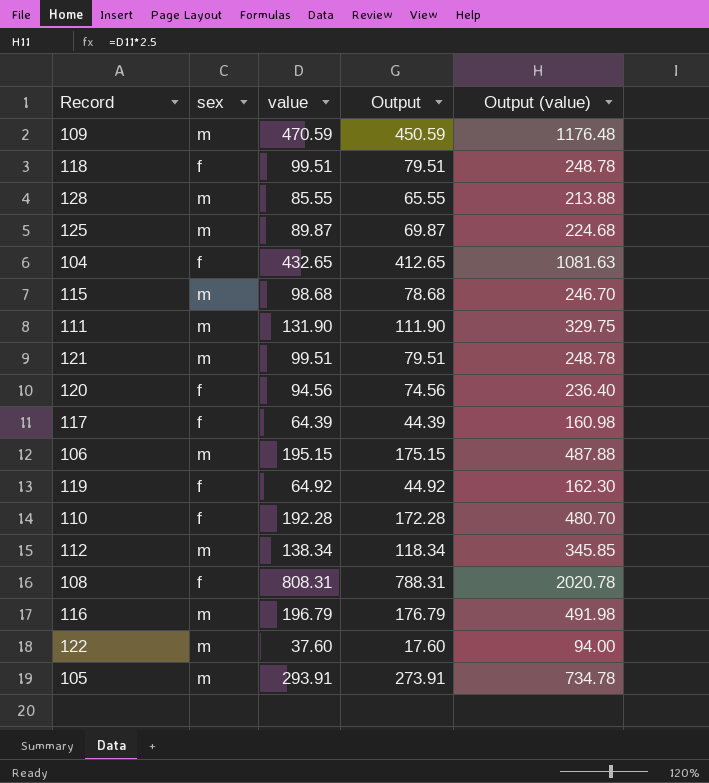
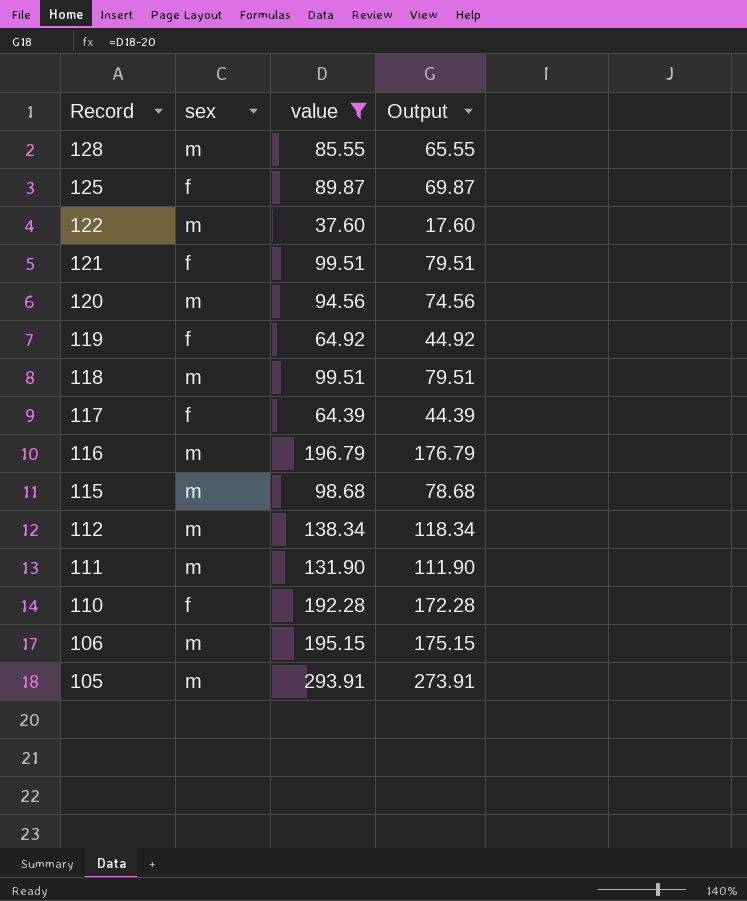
filter: none -> value <= 293.91
row order: none -> Record descending
column Output (value) | formula: [value] * 2.5 -> none
125 | sex: m -> f
121 | sex: m -> f
120 | sex: f -> m
118 | sex: f -> m

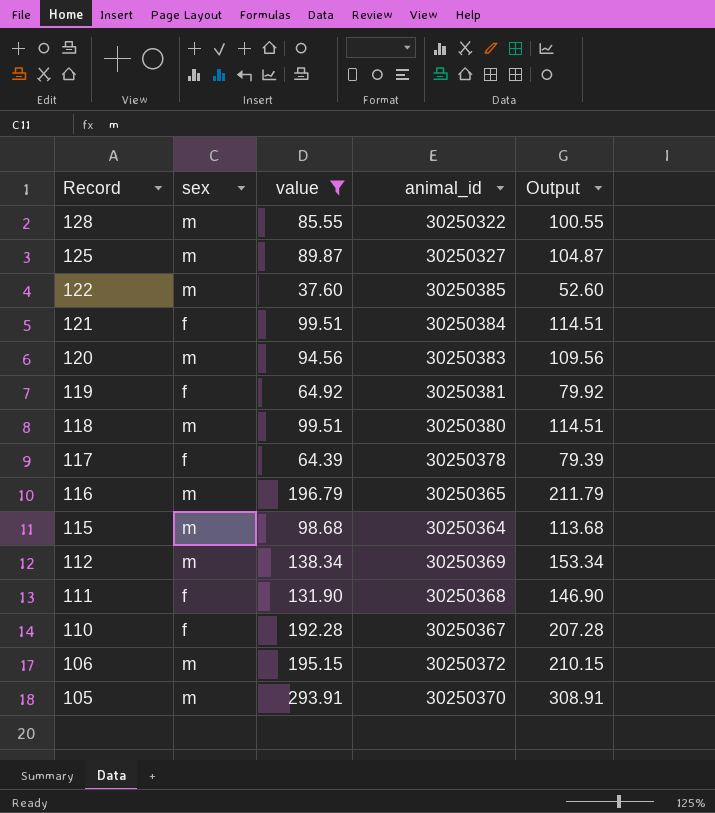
column animal_id | position: none -> 4
column Output | formula: [value] - 20 -> [value] + 15
125 | sex: f -> m
111 | sex: m -> f

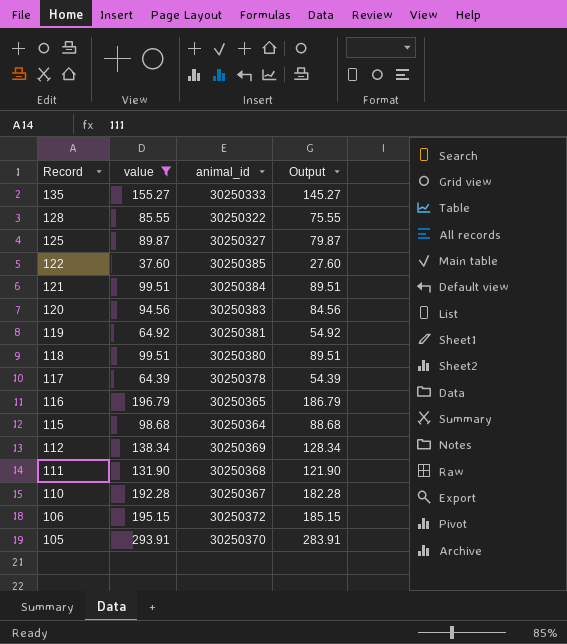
column sex | position: 2 -> none
column Output | formula: [value] + 15 -> [value] - 10
row 135: none -> 155.27 | 30250333 | 145.27

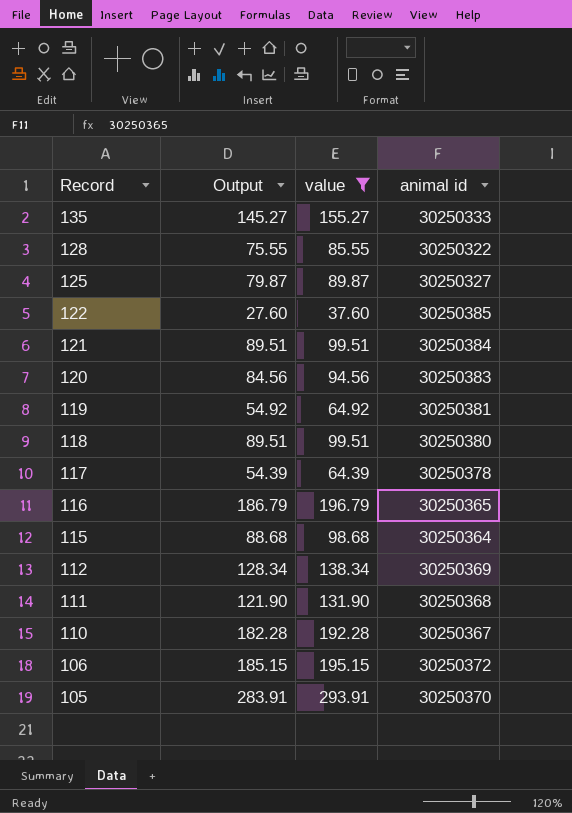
column Output | position: 4 -> 2
column name: animal_id -> animal id

